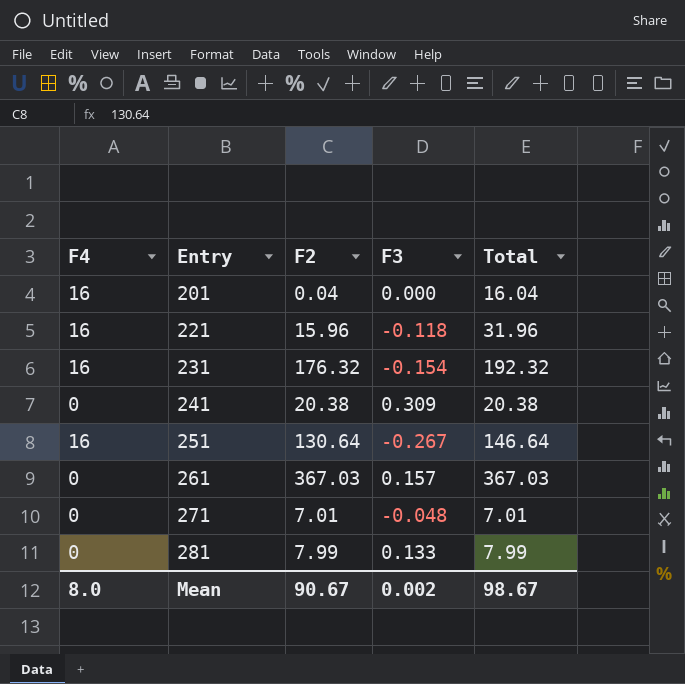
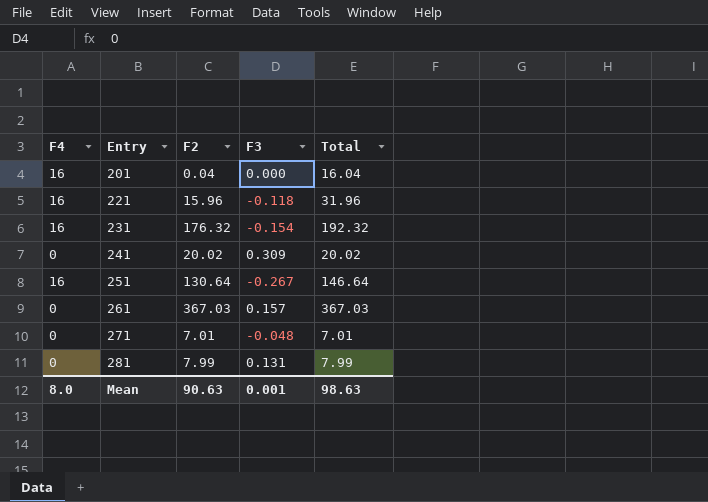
241 | F2: 20.38 -> 20.02
241 | Total: 20.38 -> 20.02
281 | F3: 0.133 -> 0.131
Mean | F2: 90.67 -> 90.63
Mean | F3: 0.002 -> 0.001
Mean | Total: 98.67 -> 98.63

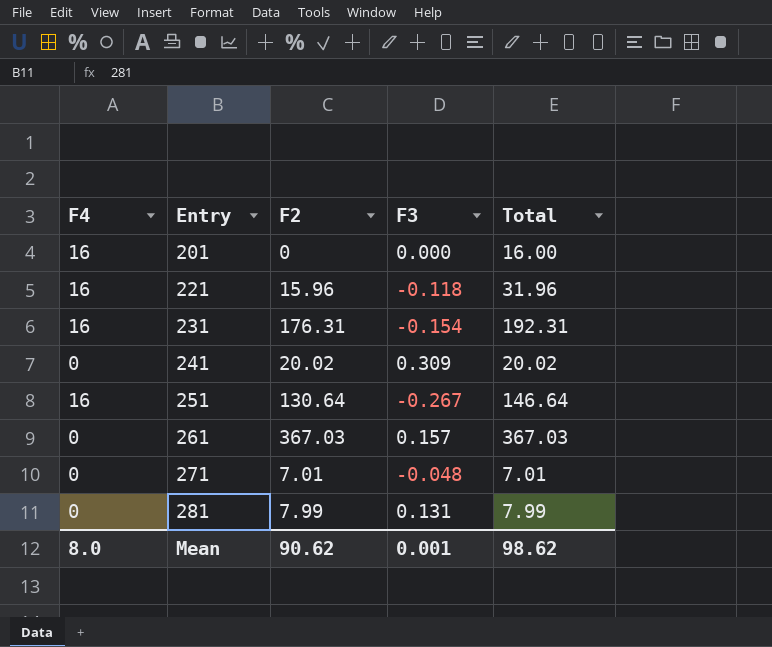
201 | F2: 0.04 -> 0
201 | Total: 16.04 -> 16.00
231 | F2: 176.32 -> 176.31
231 | Total: 192.32 -> 192.31
Mean | F2: 90.63 -> 90.62
Mean | Total: 98.63 -> 98.62

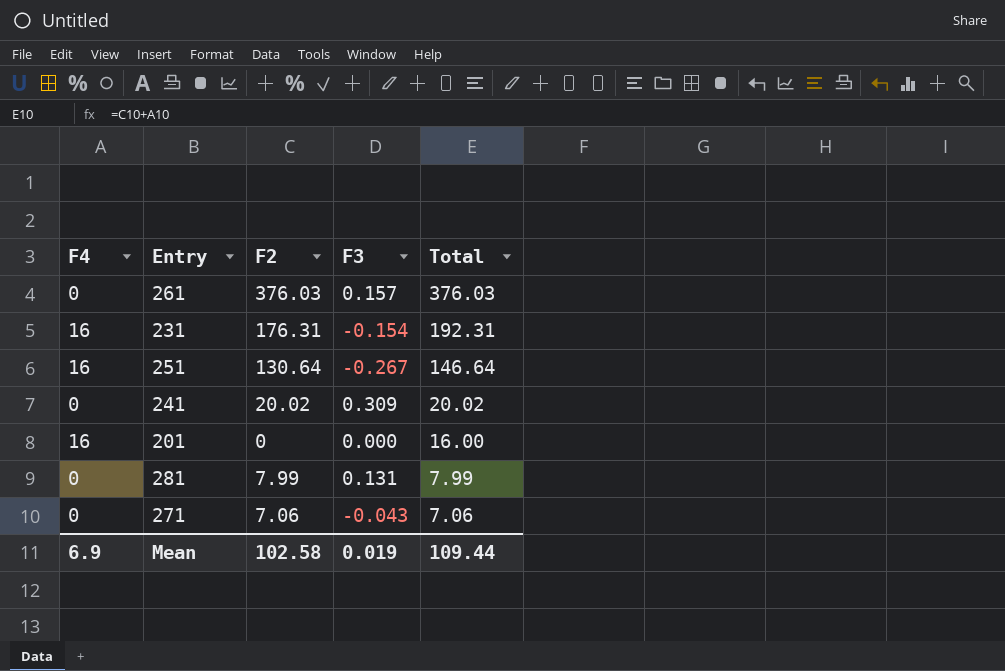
row order: Entry ascending -> Total descending
row 221: 16 | 15.96 | -0.118 | 31.96 -> none
261 | F2: 367.03 -> 376.03
261 | Total: 367.03 -> 376.03
271 | F2: 7.01 -> 7.06
271 | F3: -0.048 -> -0.043
271 | Total: 7.01 -> 7.06
Mean | F4: 8.0 -> 6.9
Mean | F2: 90.62 -> 102.58
Mean | F3: 0.001 -> 0.019
Mean | Total: 98.62 -> 109.44

